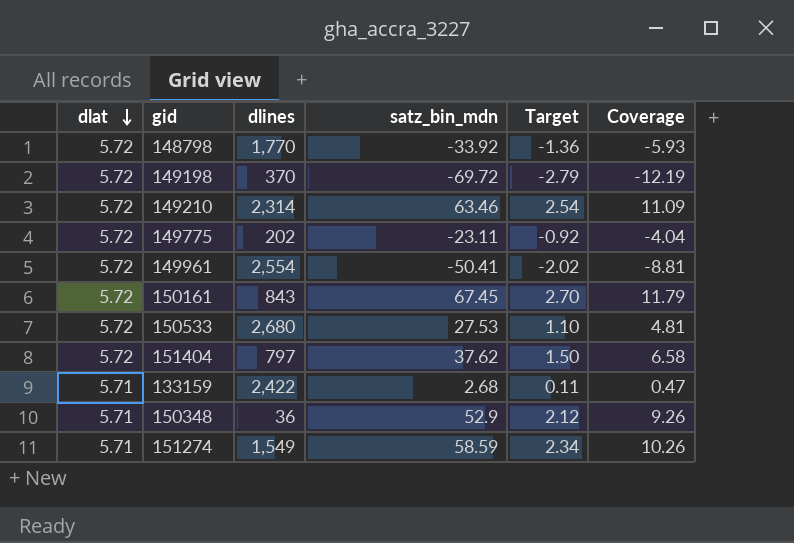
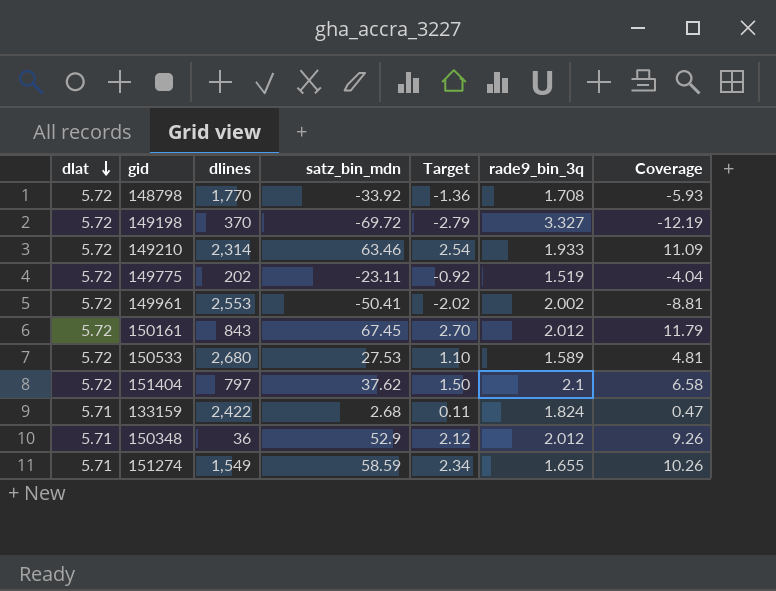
column rade9_bin_3q | position: none -> 6
149961 | dlines: 2,554 -> 2,553

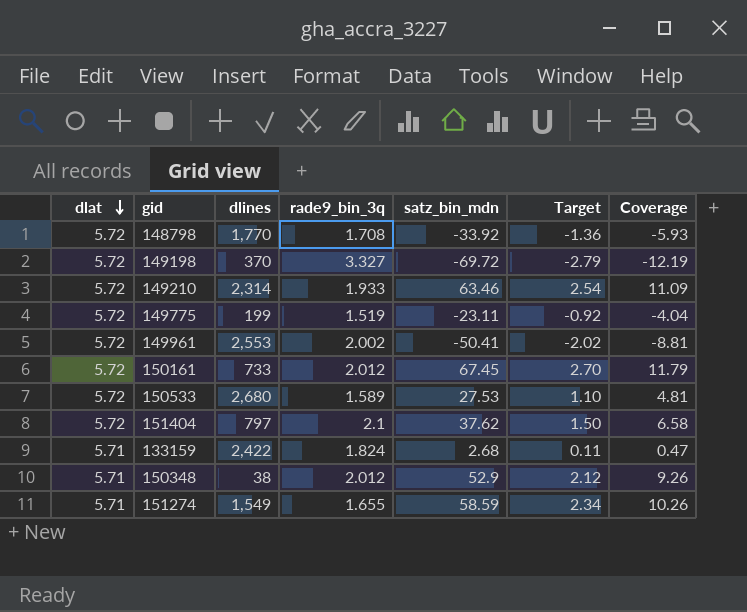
column rade9_bin_3q | position: 6 -> 4
149775 | dlines: 202 -> 199
150161 | dlines: 843 -> 733
150348 | dlines: 36 -> 38

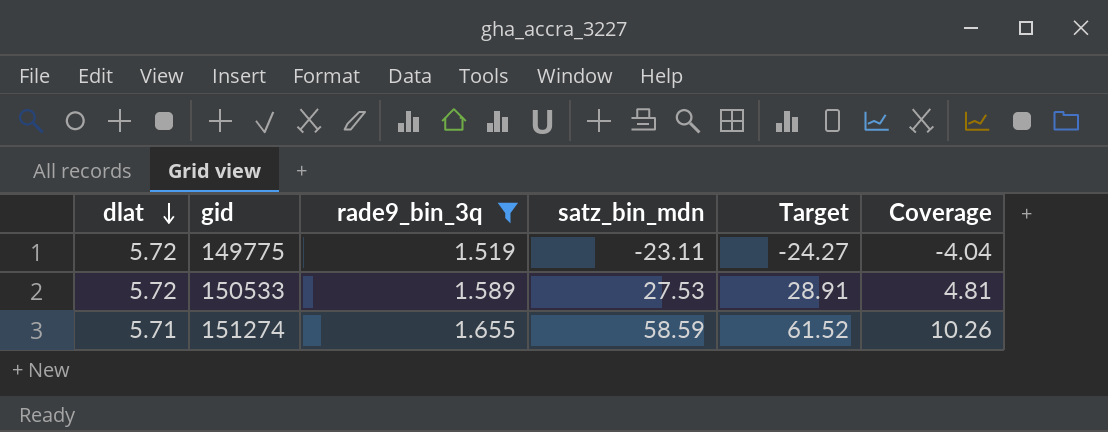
filter: none -> rade9_bin_3q <= 1.655
column dlines | position: 3 -> none
column Target | formula: [satz_bin_mdn] * 0.04 -> [satz_bin_mdn] * 1.05

